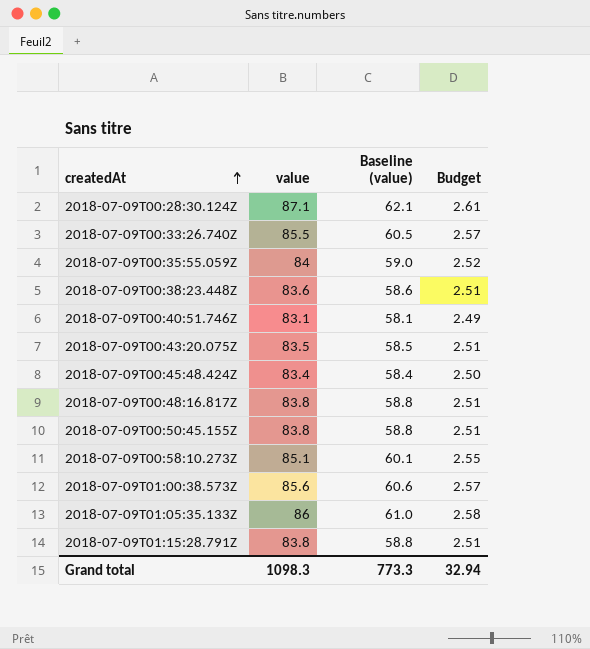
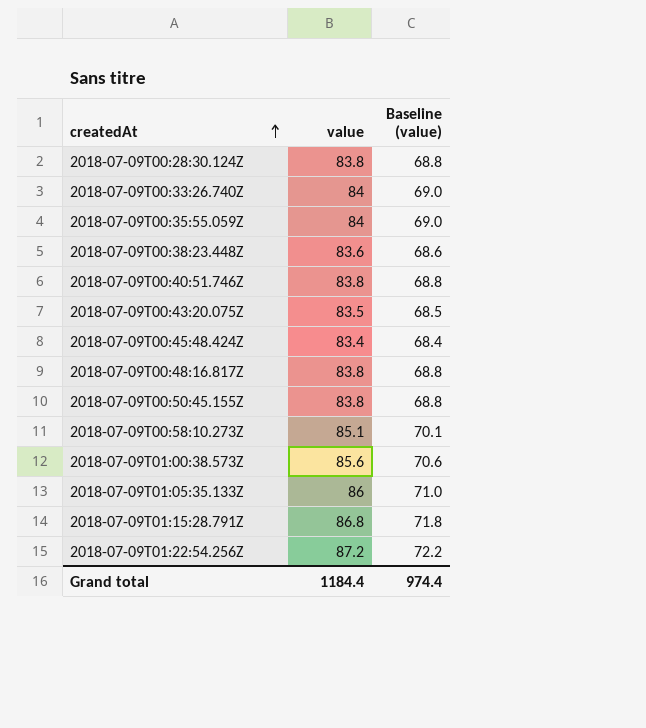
column Budget | formula: [value] * 0.03 -> none
column Baseline (value) | formula: [value] - 25 -> [value] - 15
2018-07-09T00:28:30.124Z | value: 87.1 -> 83.8
2018-07-09T00:33:26.740Z | value: 85.5 -> 84
2018-07-09T00:40:51.746Z | value: 83.1 -> 83.8
2018-07-09T01:15:28.791Z | value: 83.8 -> 86.8
row 2018-07-09T01:22:54.256Z: none -> 87.2 | 72.2
Grand total | value: 1098.3 -> 1184.4
Grand total | Baseline (value): 773.3 -> 974.4

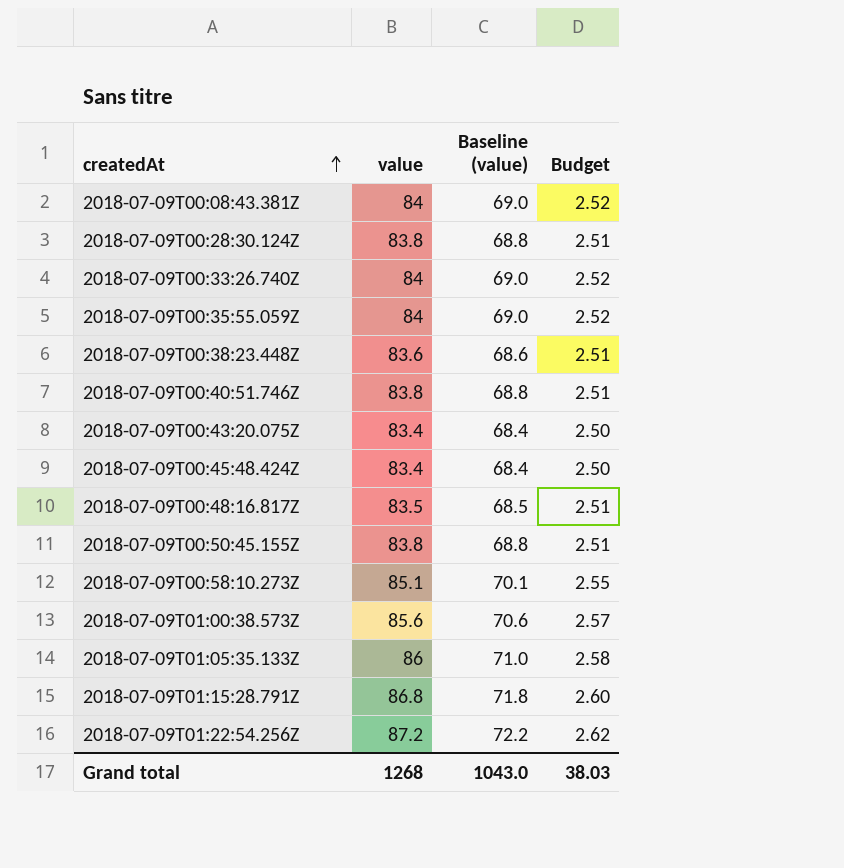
column Budget | formula: none -> [value] * 0.03
row 2018-07-09T00:08:43.381Z: none -> 84 | 69.0 | 2.52
2018-07-09T00:43:20.075Z | value: 83.5 -> 83.4
2018-07-09T00:43:20.075Z | Baseline (value): 68.5 -> 68.4
2018-07-09T00:48:16.817Z | value: 83.8 -> 83.5
2018-07-09T00:48:16.817Z | Baseline (value): 68.8 -> 68.5
Grand total | value: 1184.4 -> 1268
Grand total | Baseline (value): 974.4 -> 1043.0

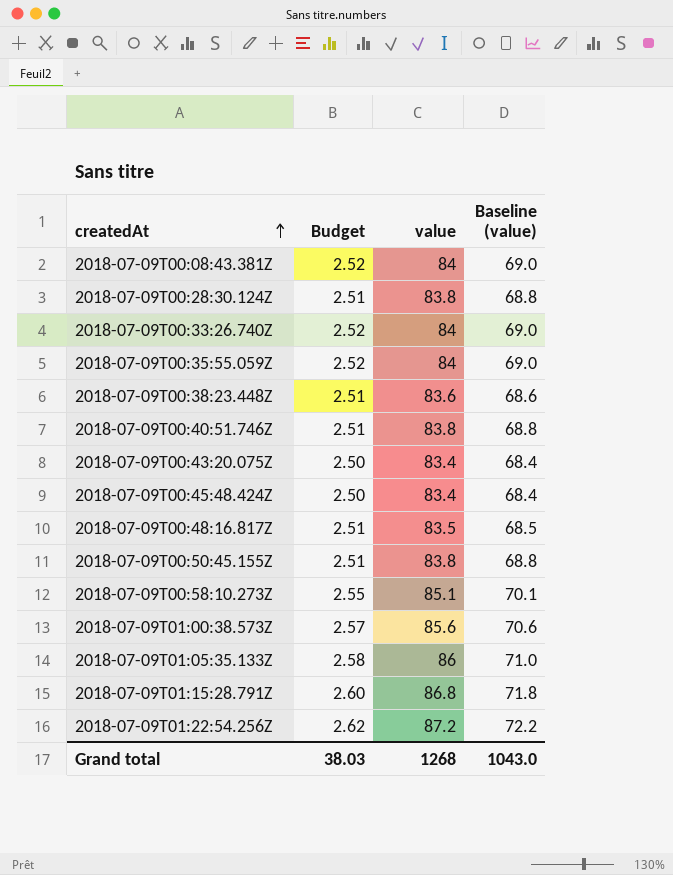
column Budget | position: 4 -> 2

